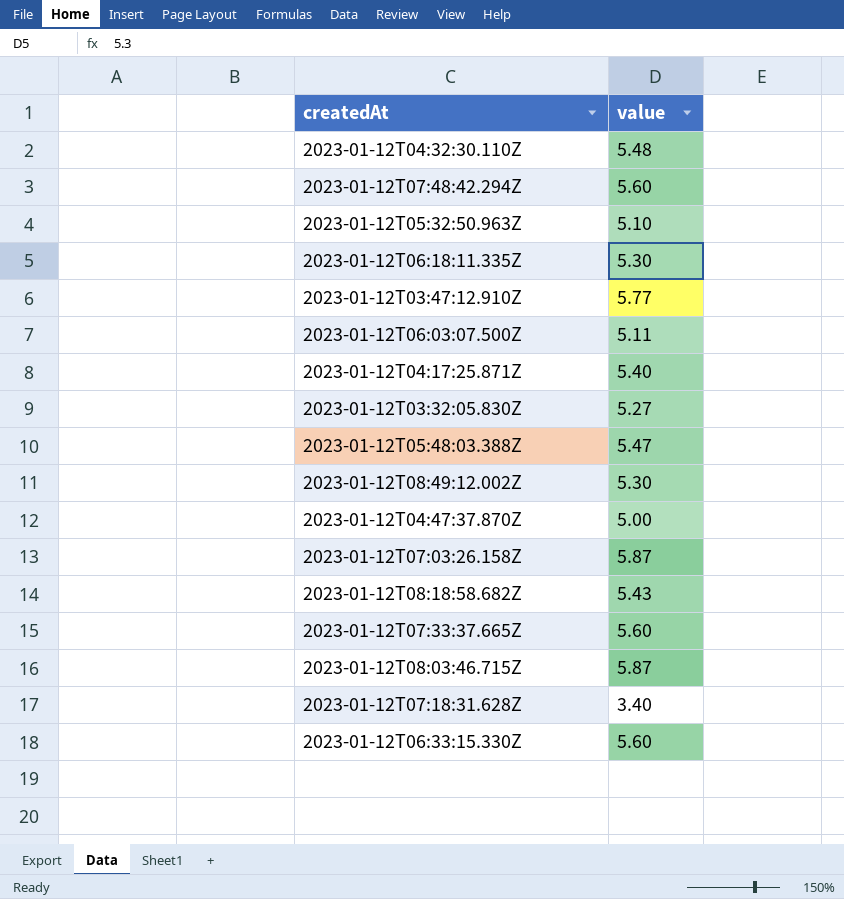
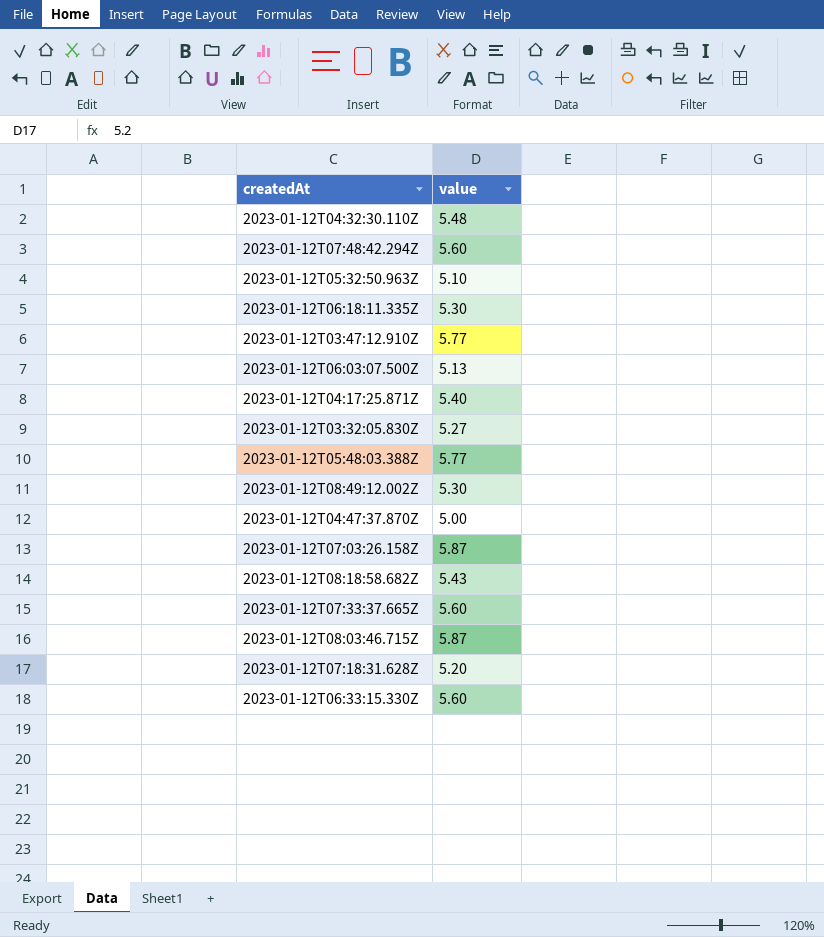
2023-01-12T06:03:07.500Z | value: 5.11 -> 5.13
2023-01-12T05:48:03.388Z | value: 5.47 -> 5.77
2023-01-12T07:18:31.628Z | value: 3.40 -> 5.20

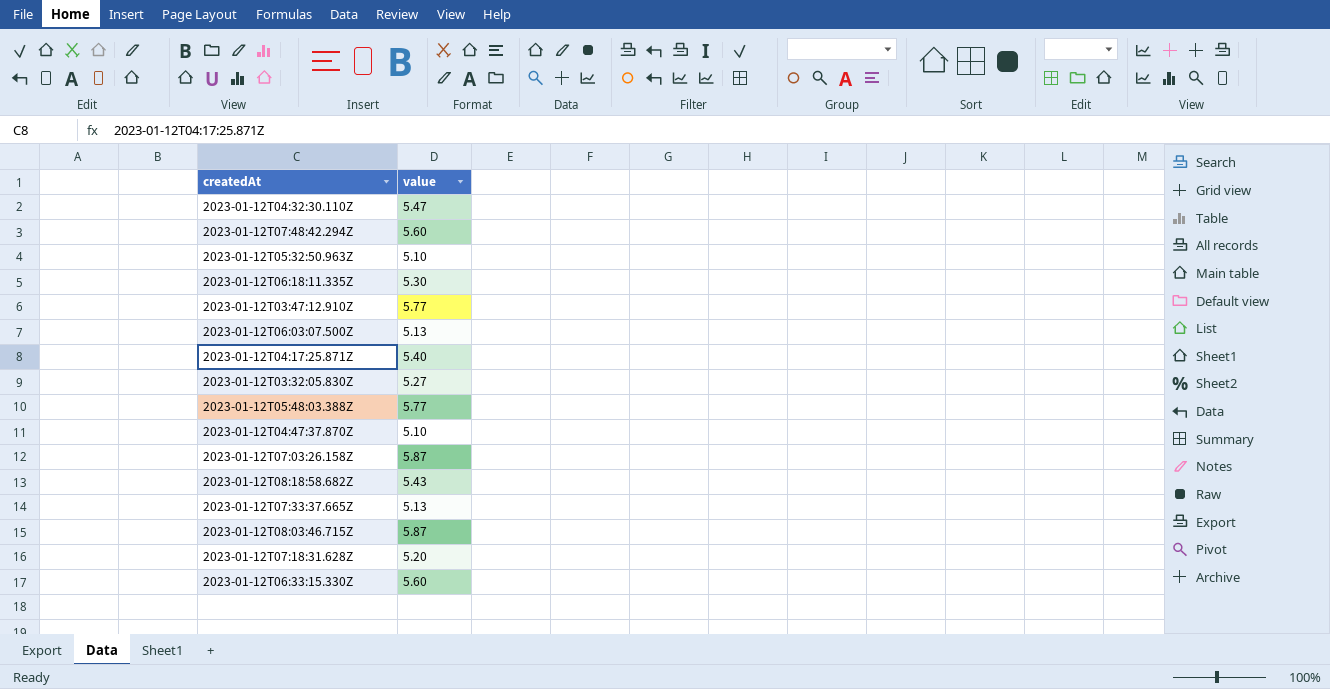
row 2023-01-12T08:49:12.002Z: 5.30 -> none
2023-01-12T04:32:30.110Z | value: 5.48 -> 5.47
2023-01-12T04:47:37.870Z | value: 5.00 -> 5.10
2023-01-12T07:33:37.665Z | value: 5.60 -> 5.13

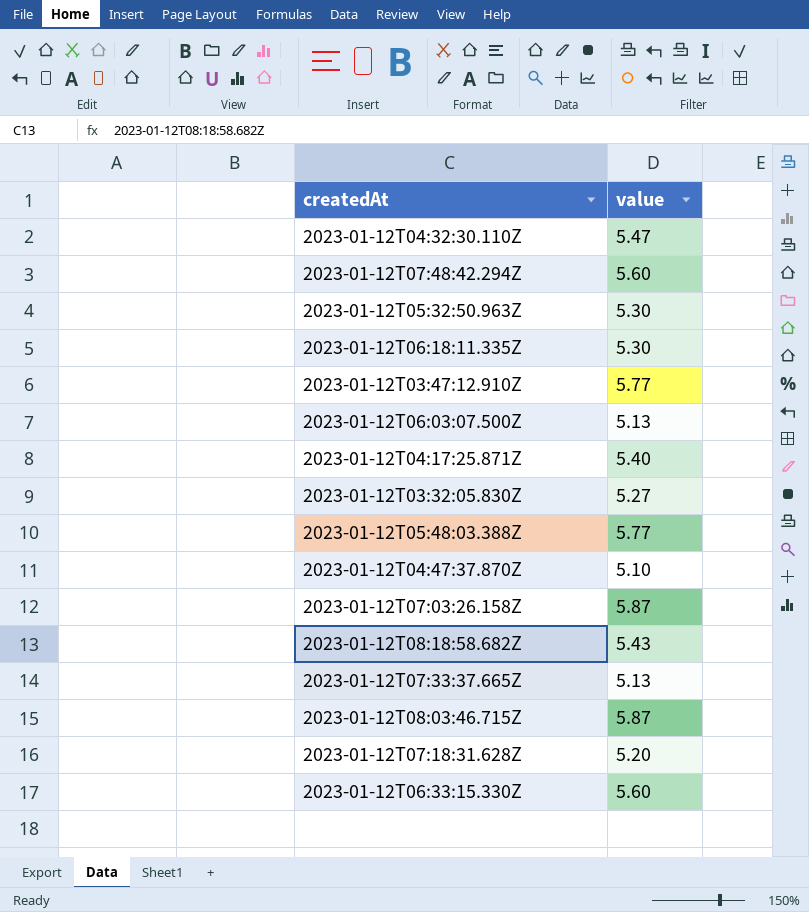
2023-01-12T05:32:50.963Z | value: 5.10 -> 5.30

